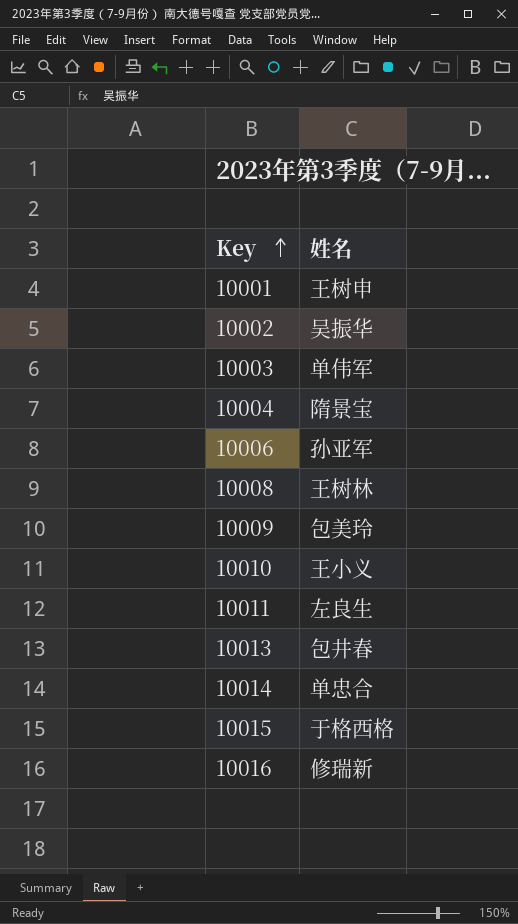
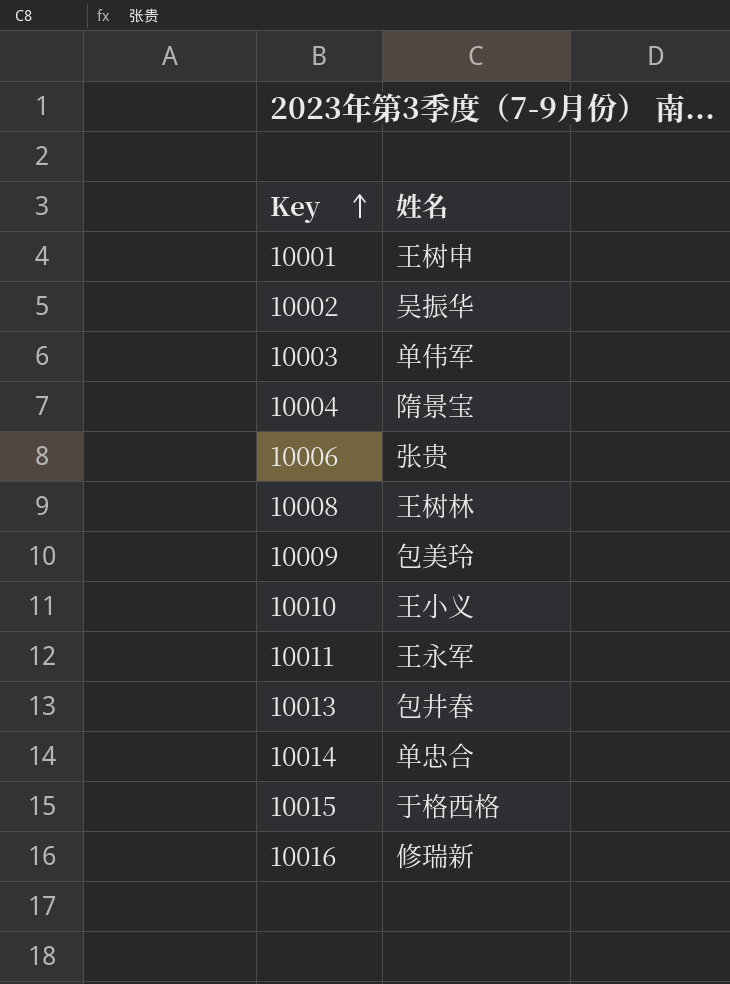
10006 | 姓名: 孙亚军 -> 张贵
10011 | 姓名: 左良生 -> 王永军

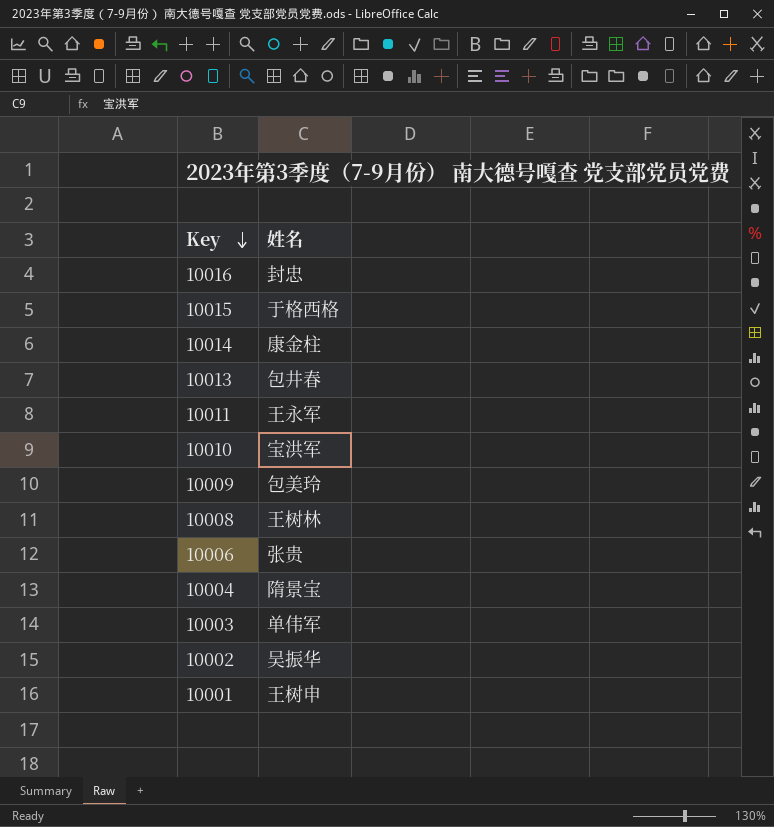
row order: Key ascending -> Key descending
10016 | 姓名: 修瑞新 -> 封忠
10014 | 姓名: 单忠合 -> 康金柱
10010 | 姓名: 王小义 -> 宝洪军

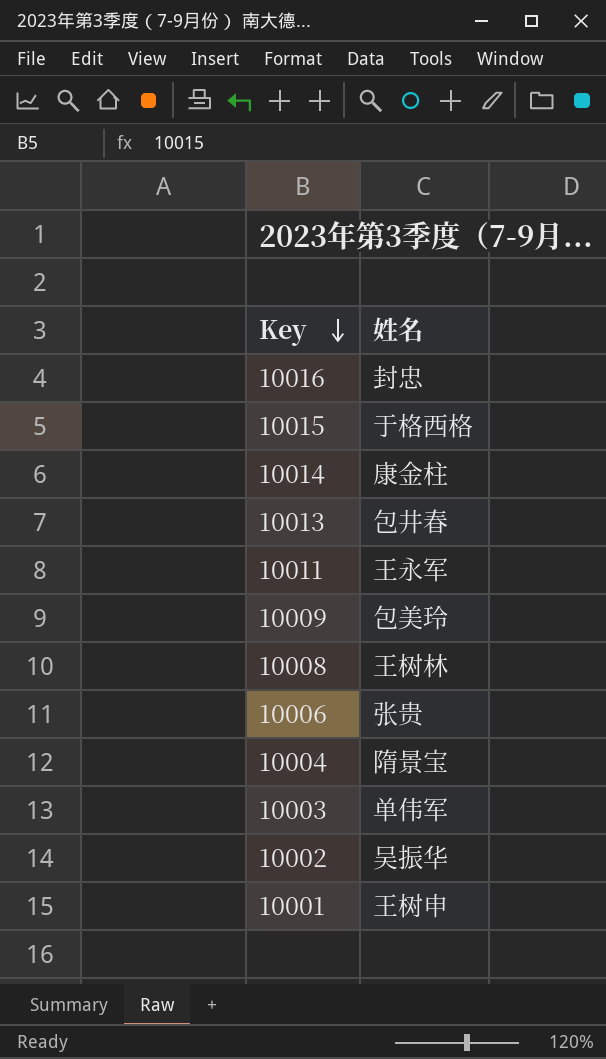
row 10010: 宝洪军 -> none

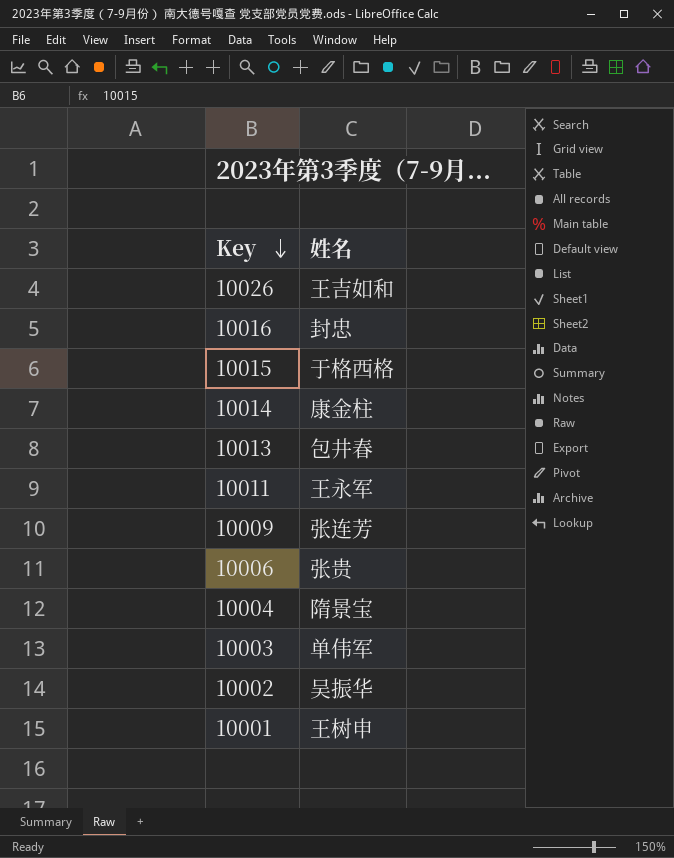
row 10008: 王树林 -> none
row 10026: none -> 王吉如和
10009 | 姓名: 包美玲 -> 张连芳

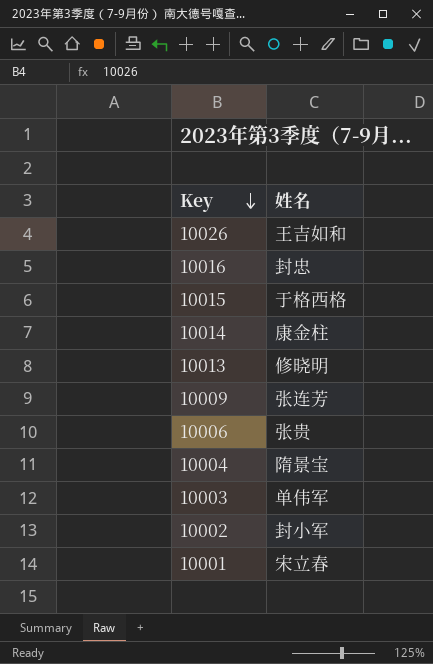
row 10011: 王永军 -> none
10013 | 姓名: 包井春 -> 修晓明
10002 | 姓名: 吴振华 -> 封小军
10001 | 姓名: 王树申 -> 宋立春

